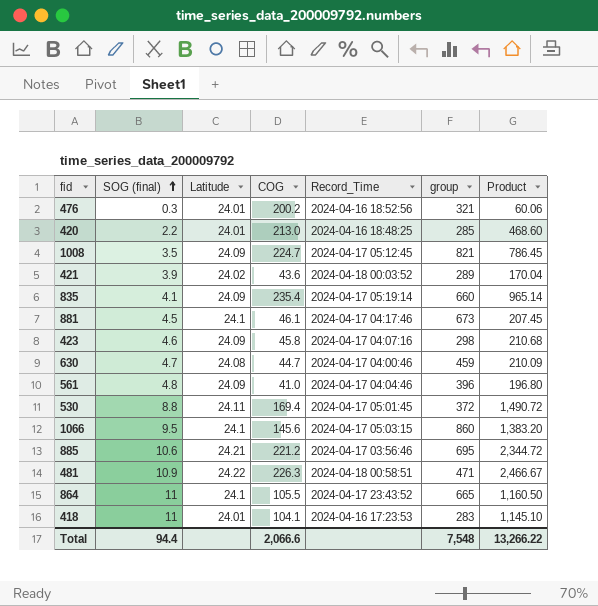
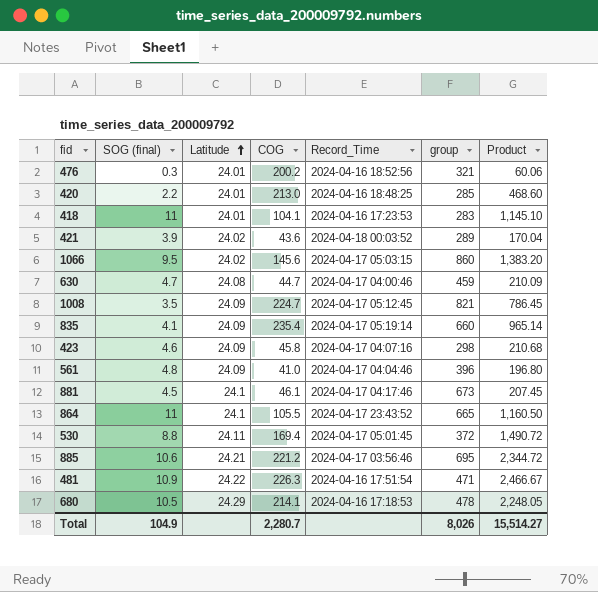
row order: SOG (final) ascending -> Latitude ascending
1066 | Latitude: 24.1 -> 24.02
481 | Record_Time: 2024-04-18 00:58:51 -> 2024-04-16 17:51:54
row 680: none -> 10.5 | 24.29 | 214.1 | 2024-04-16 17:18:53 | 478 | 2,248.05
Total | SOG (final): 94.4 -> 104.9
Total | COG: 2,066.6 -> 2,280.7
Total | group: 7,548 -> 8,026
Total | Product: 13,266.22 -> 15,514.27

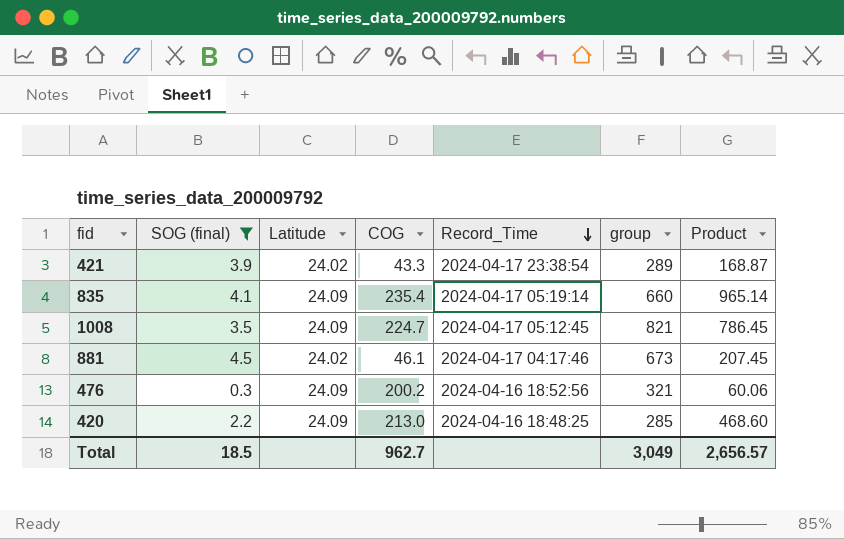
filter: none -> SOG (final) <= 4.5
row order: Latitude ascending -> Record_Time descending
421 | COG: 43.6 -> 43.3
421 | Record_Time: 2024-04-18 00:03:52 -> 2024-04-17 23:38:54
421 | Product: 170.04 -> 168.87
881 | Latitude: 24.1 -> 24.02
476 | Latitude: 24.01 -> 24.09
420 | Latitude: 24.01 -> 24.09
Total | SOG (final): 104.9 -> 18.5
Total | COG: 2,280.7 -> 962.7
Total | group: 8,026 -> 3,049
Total | Product: 15,514.27 -> 2,656.57

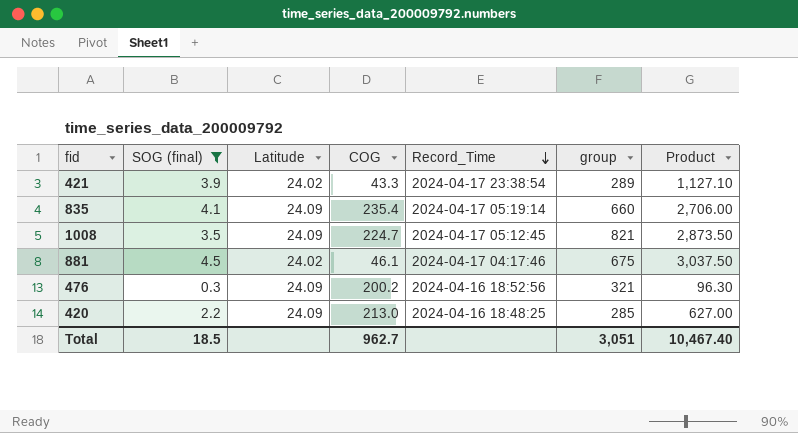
column Product | formula: [SOG (final)] * [COG] -> [SOG (final)] * [group]
881 | group: 673 -> 675
Total | group: 3,049 -> 3,051
Total | Product: 2,656.57 -> 10,467.40

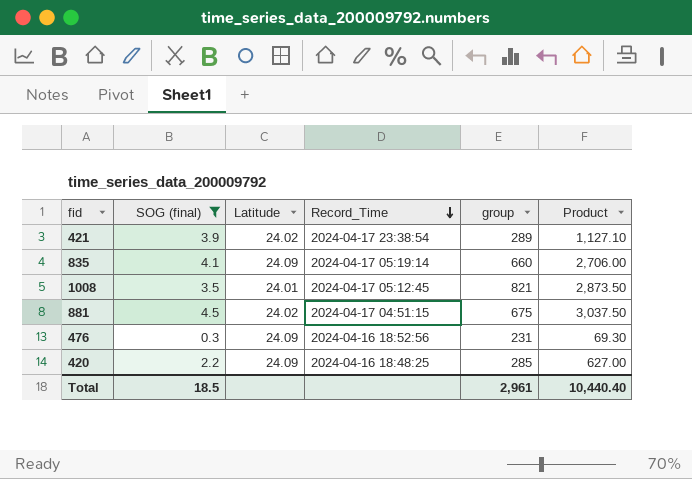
column COG | position: 4 -> none
1008 | Latitude: 24.09 -> 24.01
881 | Record_Time: 2024-04-17 04:17:46 -> 2024-04-17 04:51:15
476 | group: 321 -> 231
476 | Product: 96.30 -> 69.30
Total | group: 3,051 -> 2,961
Total | Product: 10,467.40 -> 10,440.40

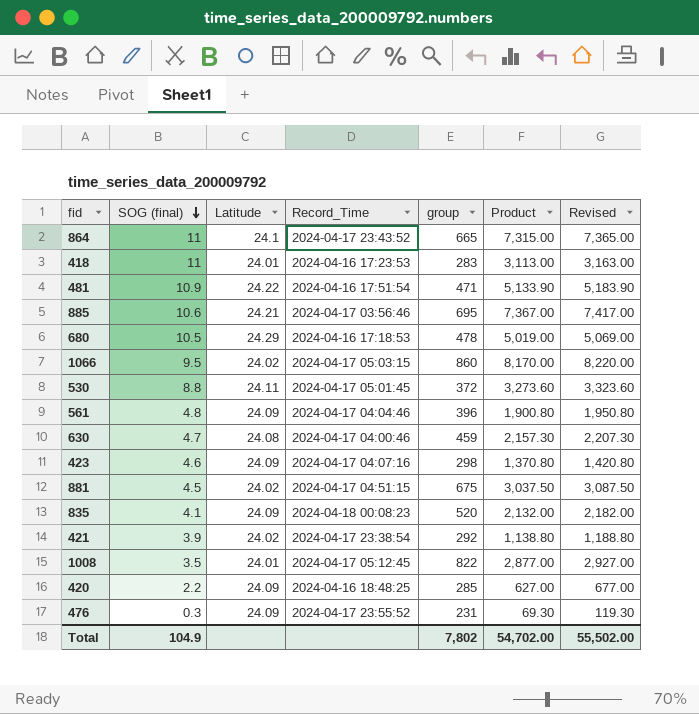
filter: SOG (final) <= 4.5 -> none
row order: Record_Time descending -> SOG (final) descending
column Revised | formula: none -> [Product] + 50
835 | Record_Time: 2024-04-17 05:19:14 -> 2024-04-18 00:08:23
835 | group: 660 -> 520
835 | Product: 2,706.00 -> 2,132.00
421 | group: 289 -> 292
421 | Product: 1,127.10 -> 1,138.80
1008 | group: 821 -> 822
1008 | Product: 2,873.50 -> 2,877.00
476 | Record_Time: 2024-04-16 18:52:56 -> 2024-04-17 23:55:52
Total | SOG (final): 18.5 -> 104.9
Total | group: 2,961 -> 7,802
Total | Product: 10,440.40 -> 54,702.00

